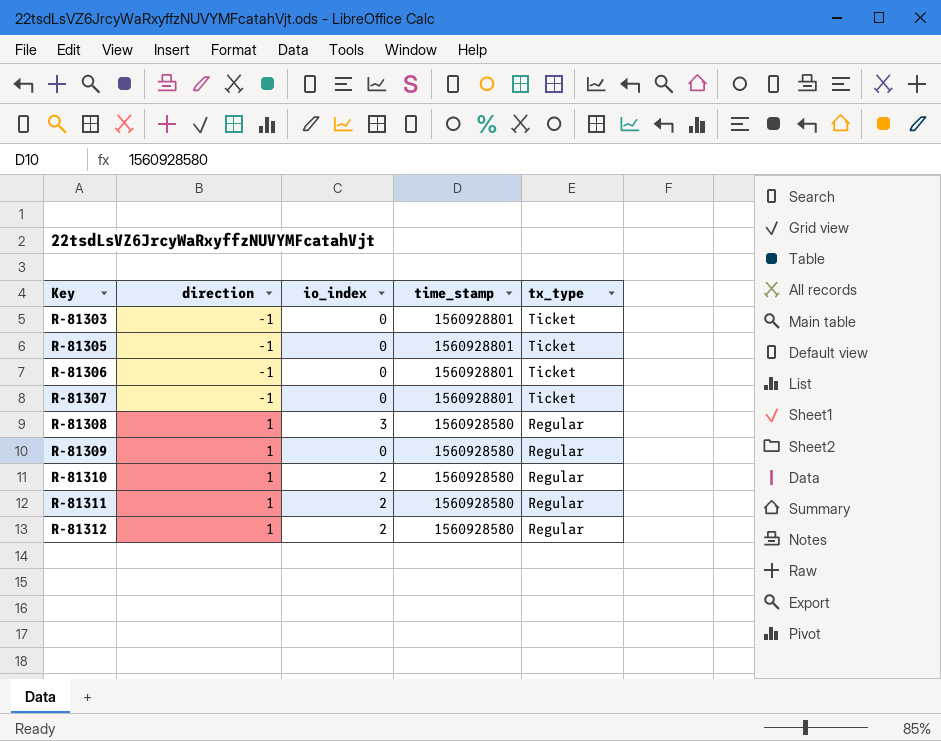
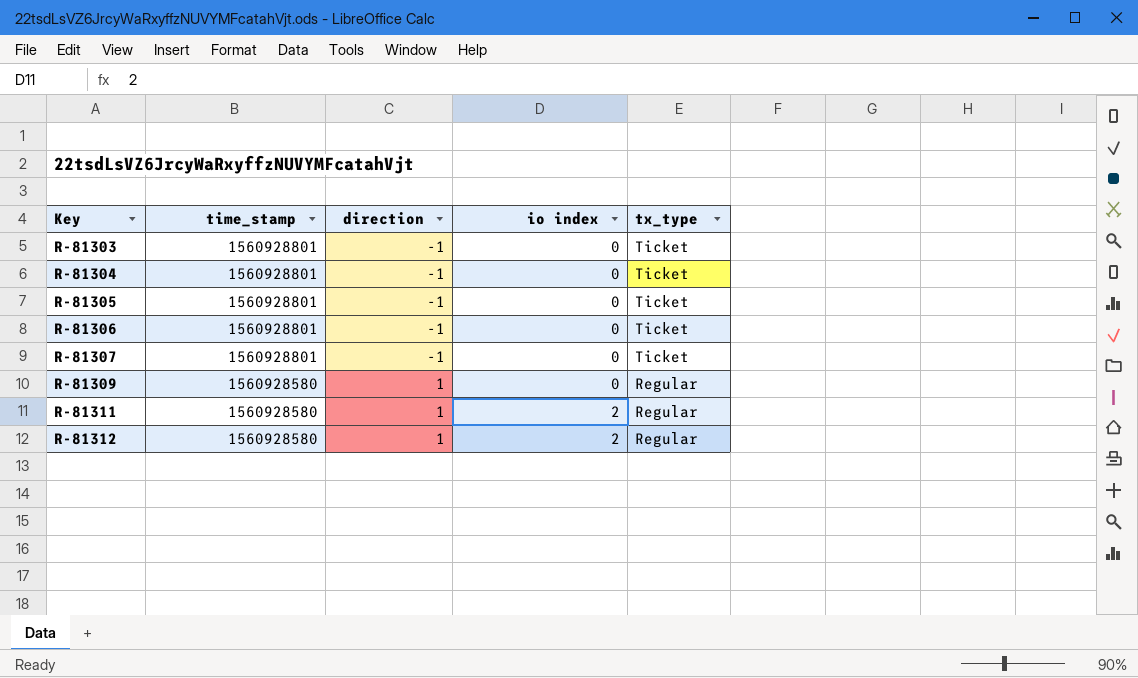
column time_stamp | position: 4 -> 2
column name: io_index -> io index
row R-81308: 1 | 3 | 1560928580 | Regular -> none
row R-81310: 1 | 2 | 1560928580 | Regular -> none
row R-81304: none -> 1560928801 | -1 | 0 | Ticket

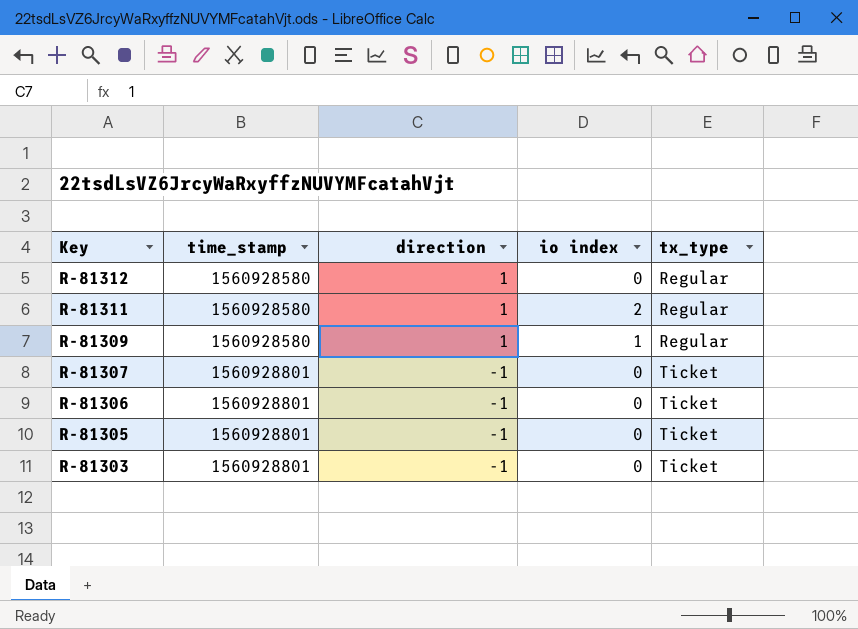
row order: Key ascending -> Key descending
row R-81304: 1560928801 | -1 | 0 | Ticket -> none
R-81312 | io index: 2 -> 0
R-81309 | io index: 0 -> 1

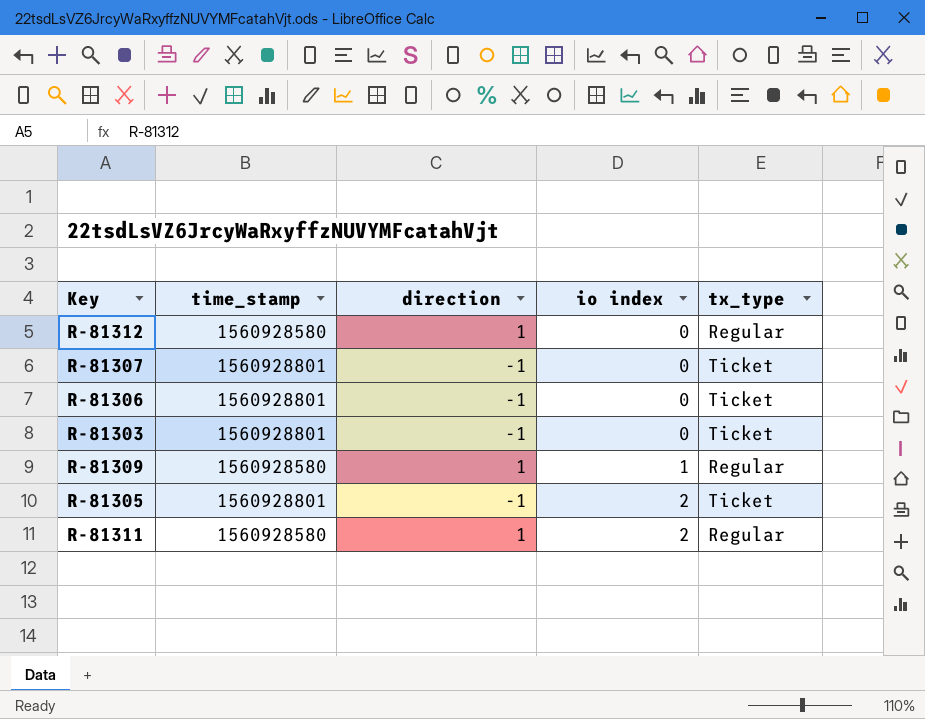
row order: Key descending -> io index ascending
R-81305 | io index: 0 -> 2

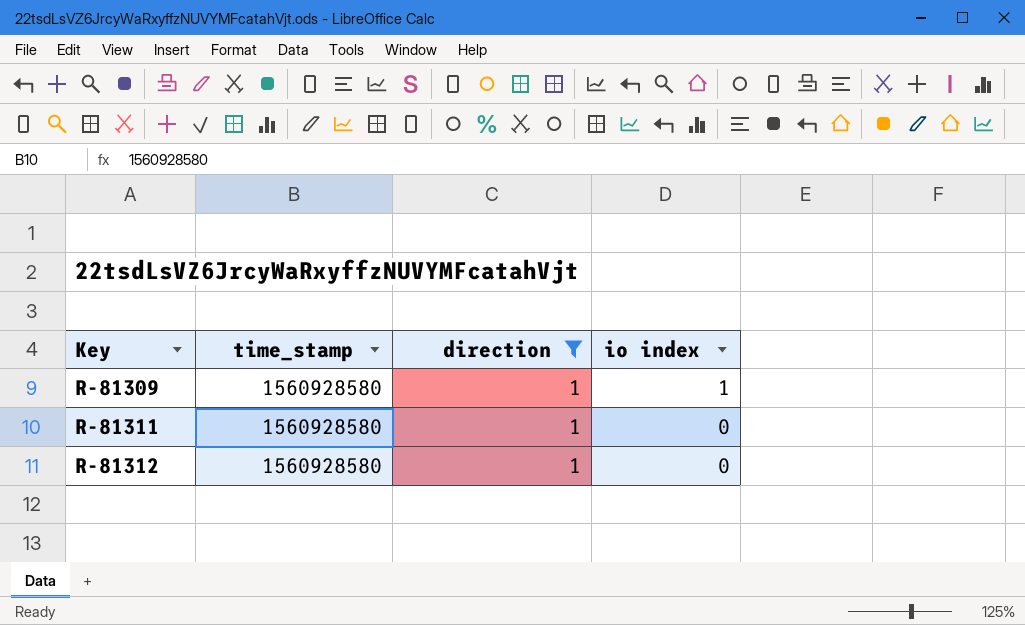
filter: none -> direction = 1
row order: io index ascending -> Key ascending
column tx_type | position: 5 -> none
R-81311 | io index: 2 -> 0

